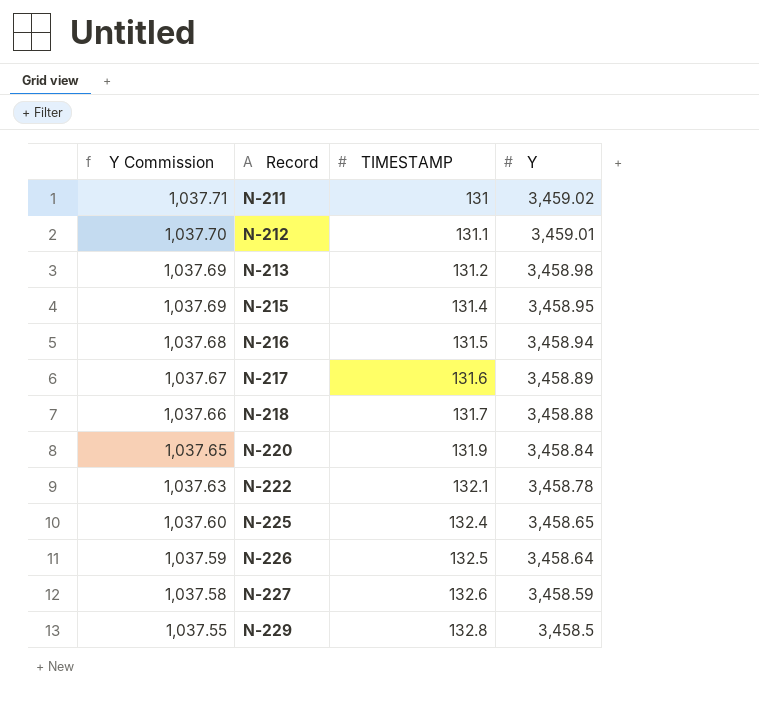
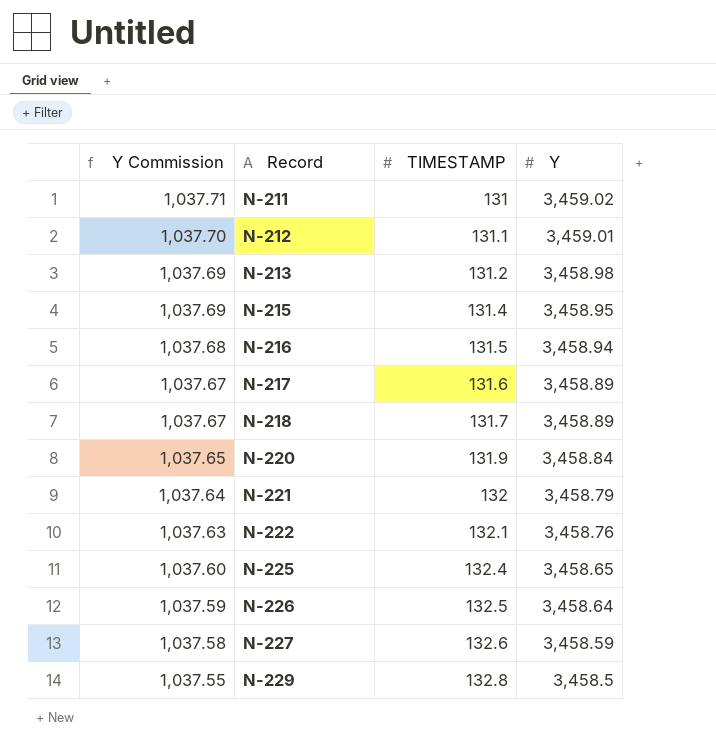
N-218 | Y Commission: 1,037.66 -> 1,037.67
N-218 | Y: 3,458.88 -> 3,458.89
row N-221: none -> 1,037.64 | 132 | 3,458.79
N-222 | Y: 3,458.78 -> 3,458.76

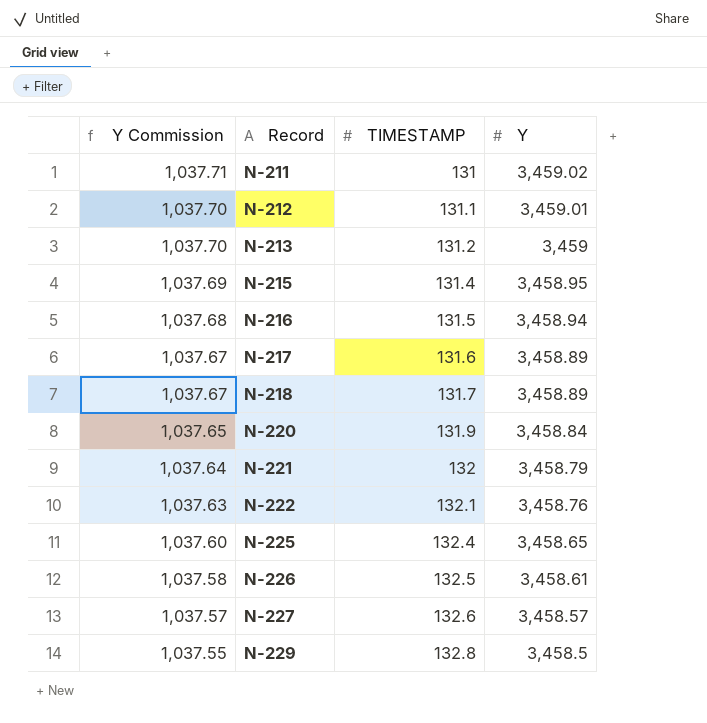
N-213 | Y Commission: 1,037.69 -> 1,037.70
N-213 | Y: 3,458.98 -> 3,459
N-226 | Y Commission: 1,037.59 -> 1,037.58
N-226 | Y: 3,458.64 -> 3,458.61
N-227 | Y Commission: 1,037.58 -> 1,037.57
N-227 | Y: 3,458.59 -> 3,458.57

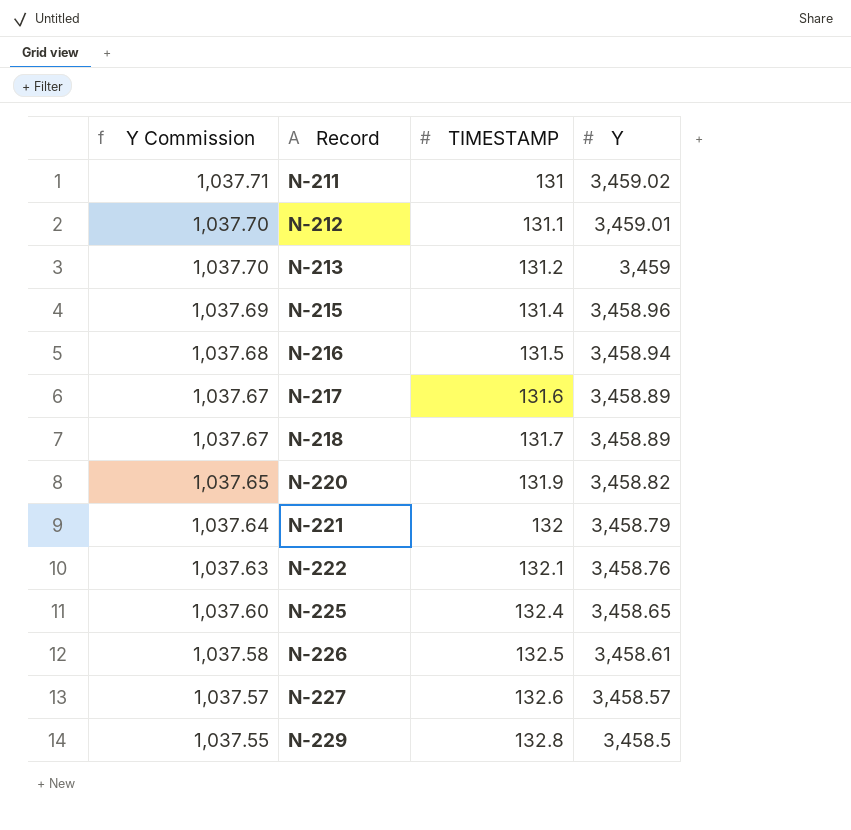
N-215 | Y: 3,458.95 -> 3,458.96
N-220 | Y: 3,458.84 -> 3,458.82

